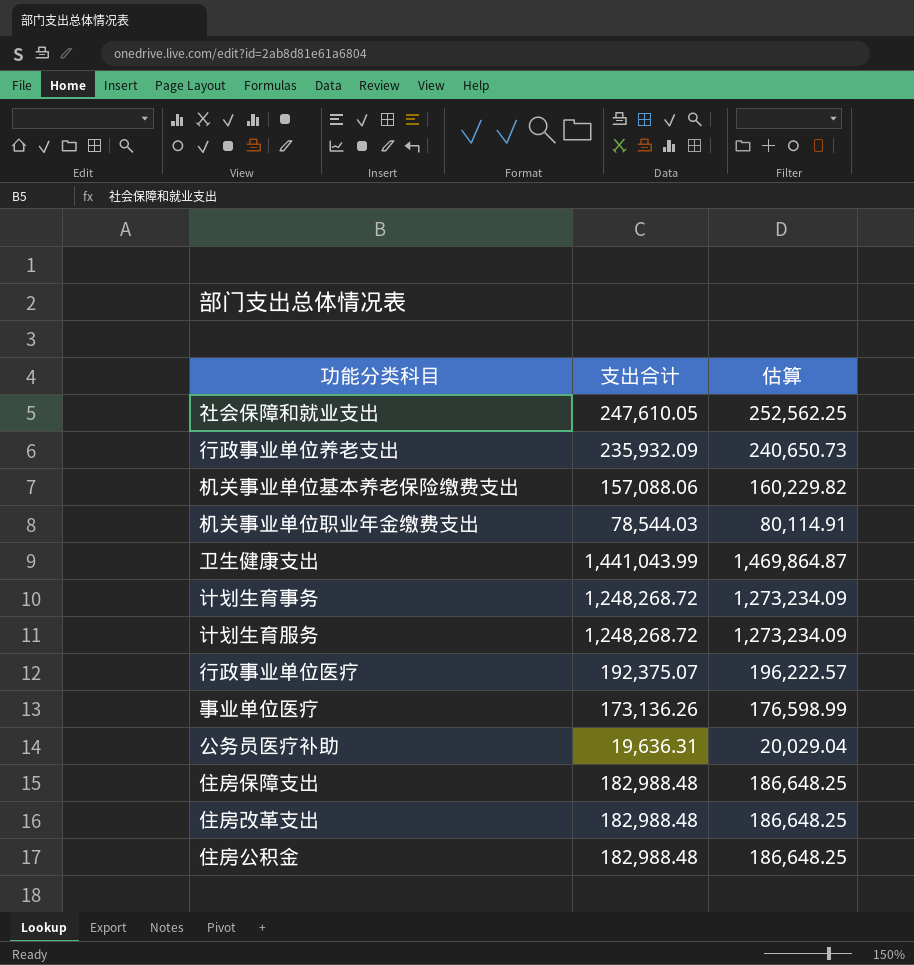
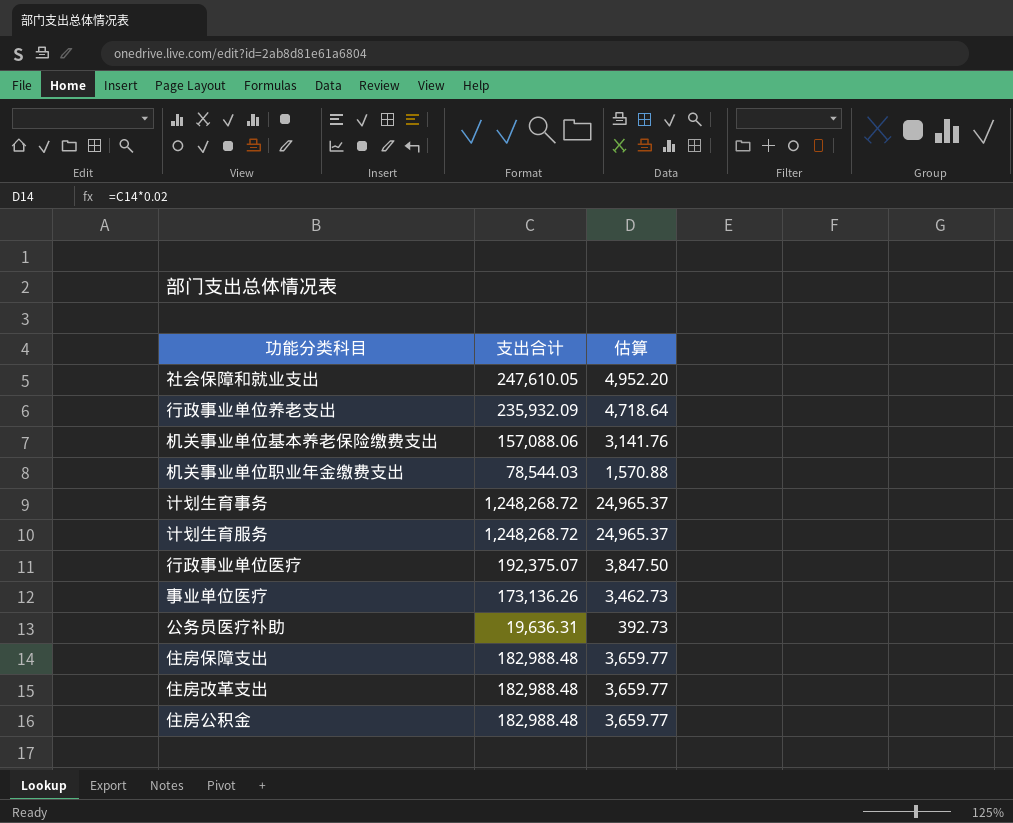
column 估算 | formula: [支出合计] * 1.02 -> [支出合计] * 0.02
row 卫生健康支出: 1,441,043.99 | 1,469,864.87 -> none

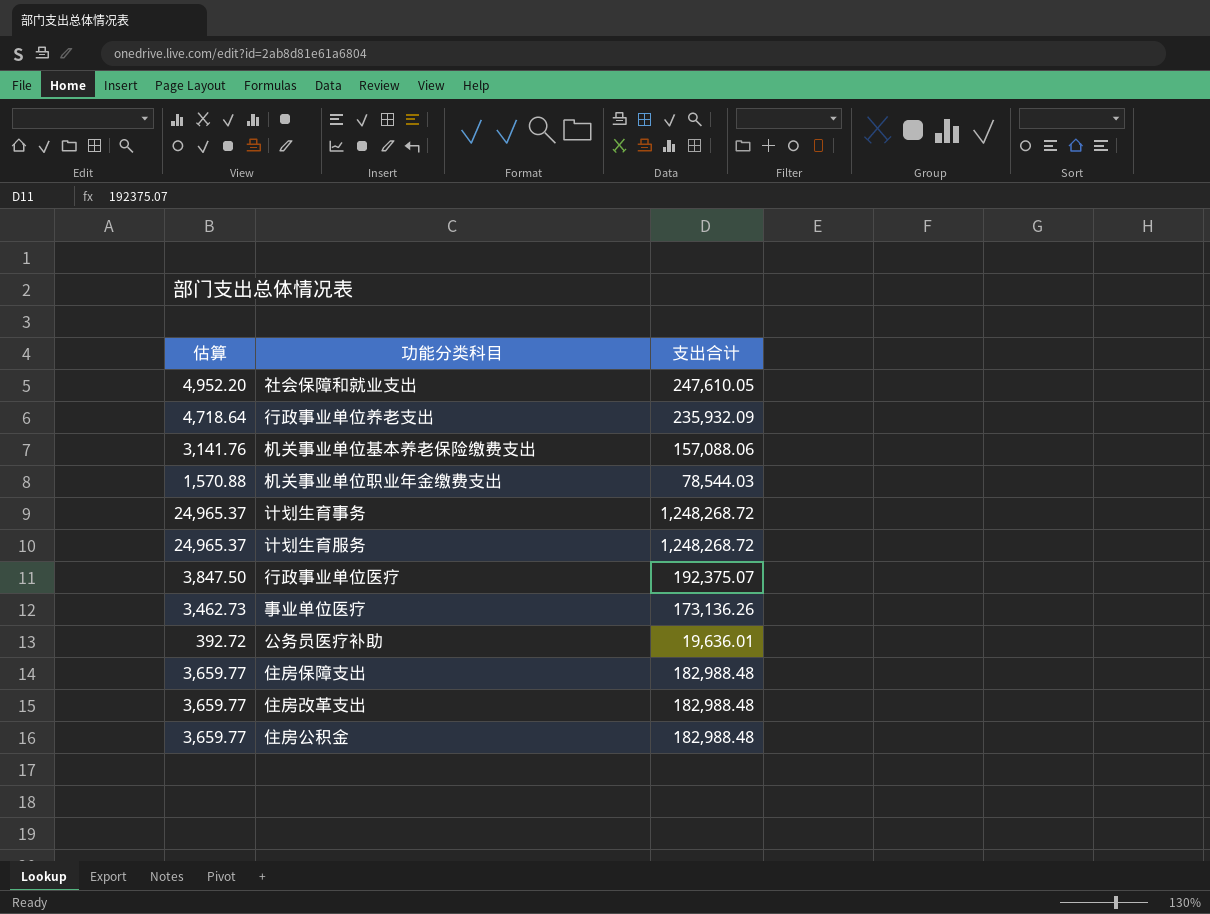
column 估算 | position: 3 -> 1
公务员医疗补助 | 估算: 392.73 -> 392.72
公务员医疗补助 | 支出合计: 19,636.31 -> 19,636.01

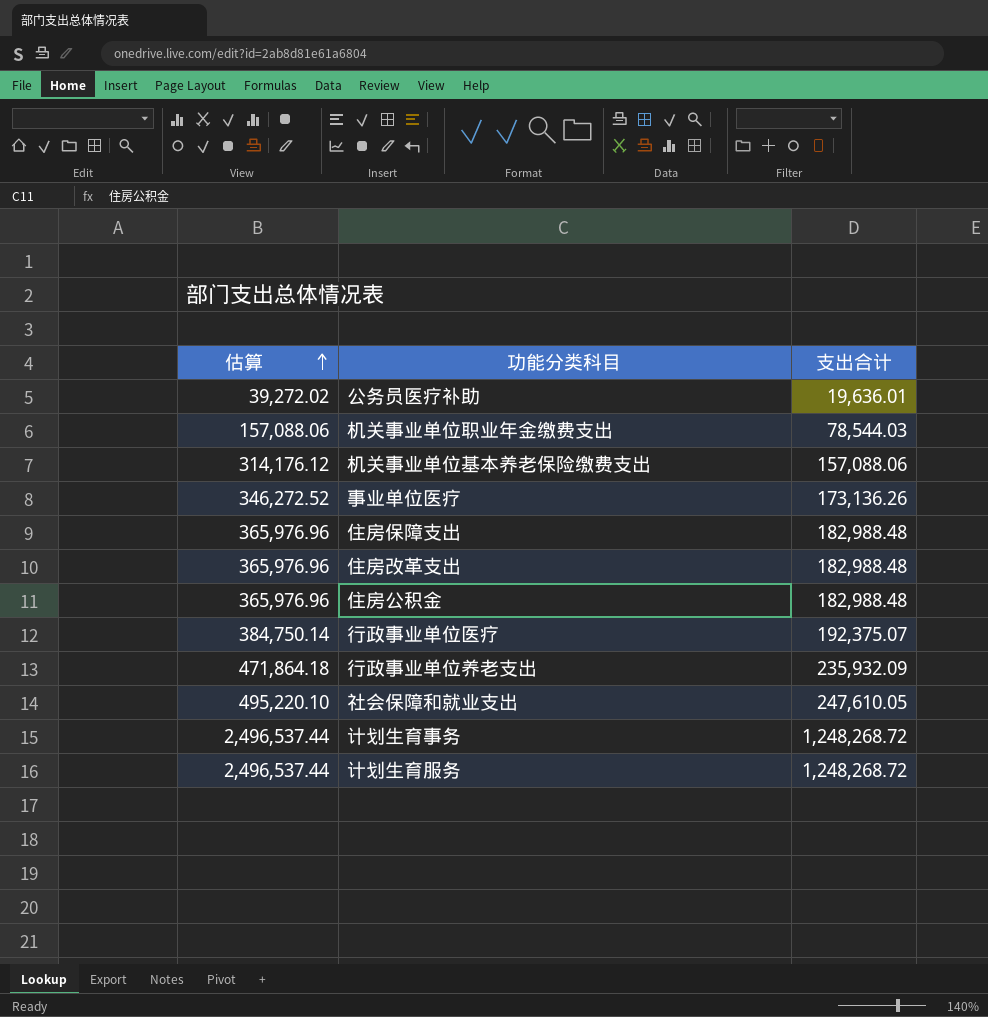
row order: none -> 估算 ascending
column 估算 | formula: [支出合计] * 0.02 -> [支出合计] * 2

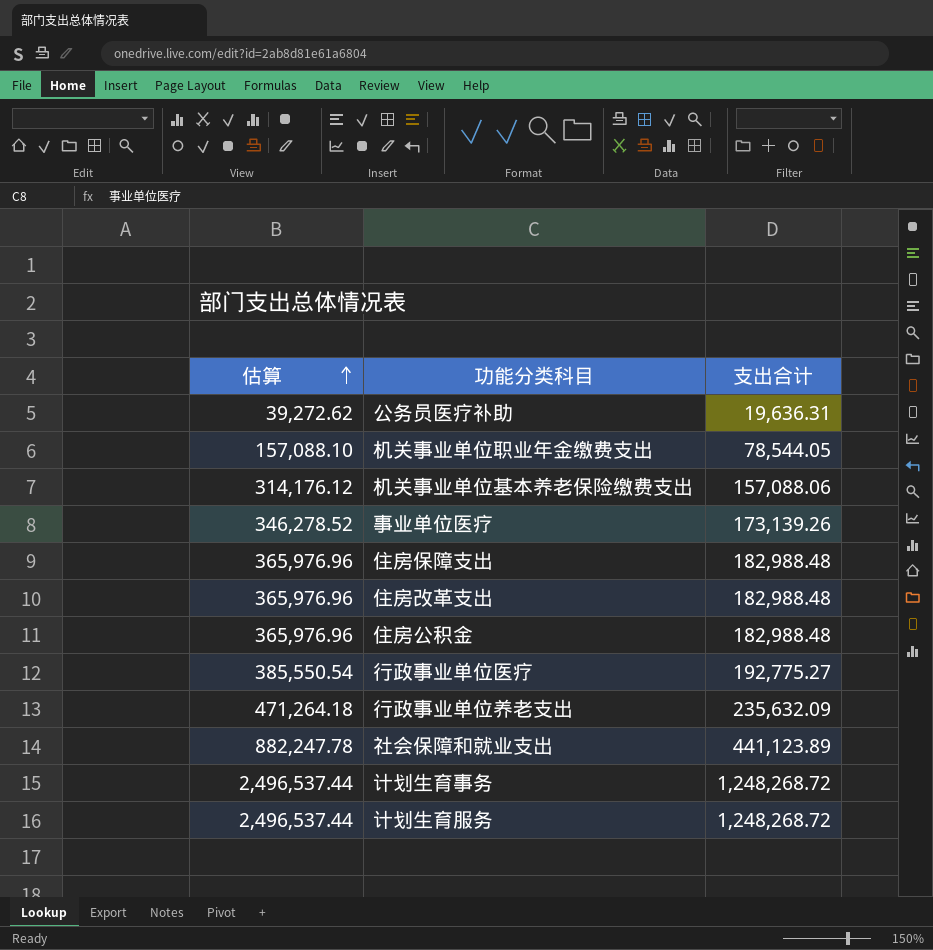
公务员医疗补助 | 估算: 39,272.02 -> 39,272.62
公务员医疗补助 | 支出合计: 19,636.01 -> 19,636.31
机关事业单位职业年金缴费支出 | 估算: 157,088.06 -> 157,088.10
机关事业单位职业年金缴费支出 | 支出合计: 78,544.03 -> 78,544.05
事业单位医疗 | 估算: 346,272.52 -> 346,278.52
事业单位医疗 | 支出合计: 173,136.26 -> 173,139.26
行政事业单位医疗 | 估算: 384,750.14 -> 385,550.54
行政事业单位医疗 | 支出合计: 192,375.07 -> 192,775.27
行政事业单位养老支出 | 估算: 471,864.18 -> 471,264.18
行政事业单位养老支出 | 支出合计: 235,932.09 -> 235,632.09
社会保障和就业支出 | 估算: 495,220.10 -> 882,247.78
社会保障和就业支出 | 支出合计: 247,610.05 -> 441,123.89

